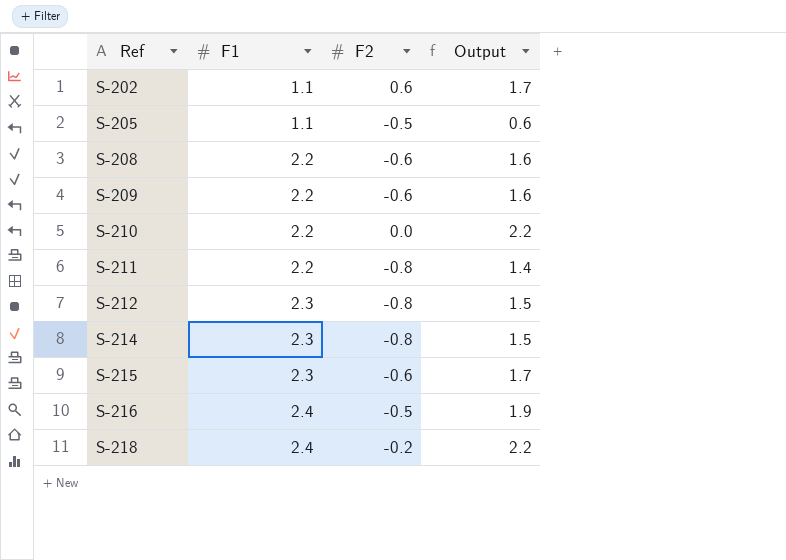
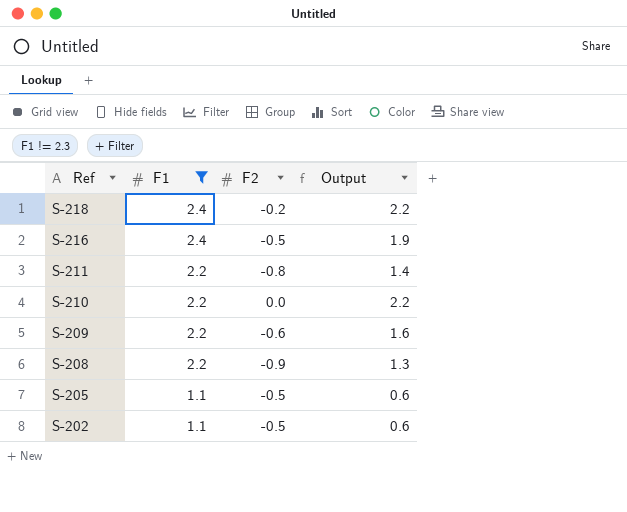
filter: none -> F1 != 2.3
row order: Ref ascending -> Ref descending
S-208 | F2: -0.6 -> -0.9
S-208 | Output: 1.6 -> 1.3
S-202 | F2: 0.6 -> -0.5
S-202 | Output: 1.7 -> 0.6

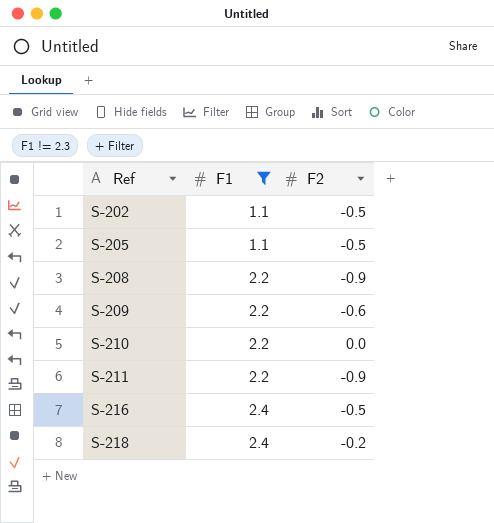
row order: Ref descending -> Ref ascending
column Output | formula: [F1] + [F2] -> none
S-211 | F2: -0.8 -> -0.9

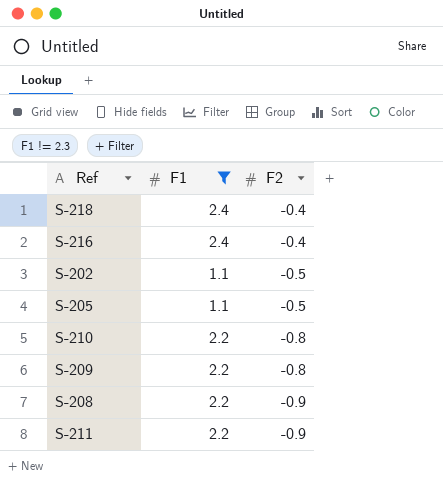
row order: Ref ascending -> F2 descending
S-218 | F2: -0.2 -> -0.4
S-216 | F2: -0.5 -> -0.4
S-210 | F2: 0.0 -> -0.8
S-209 | F2: -0.6 -> -0.8

